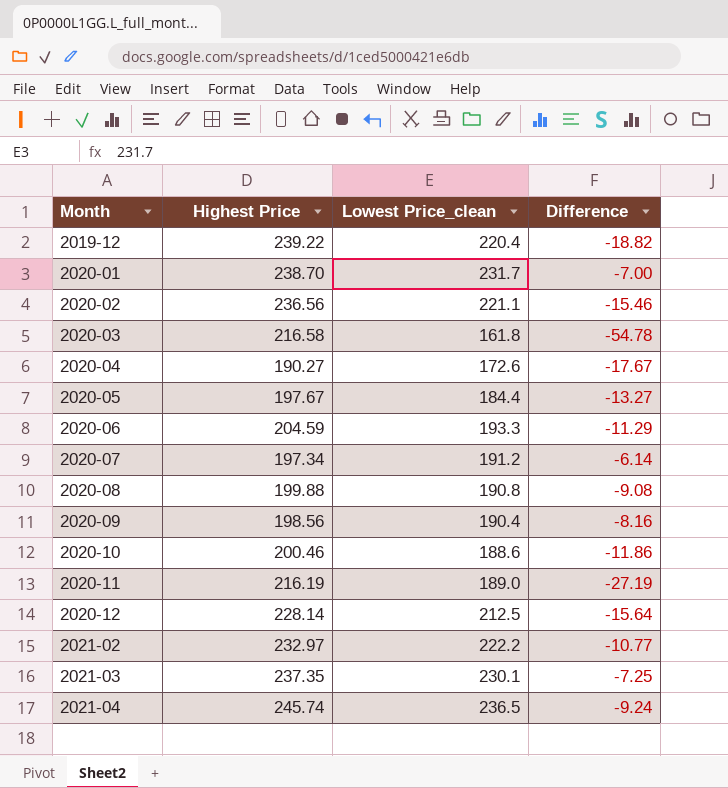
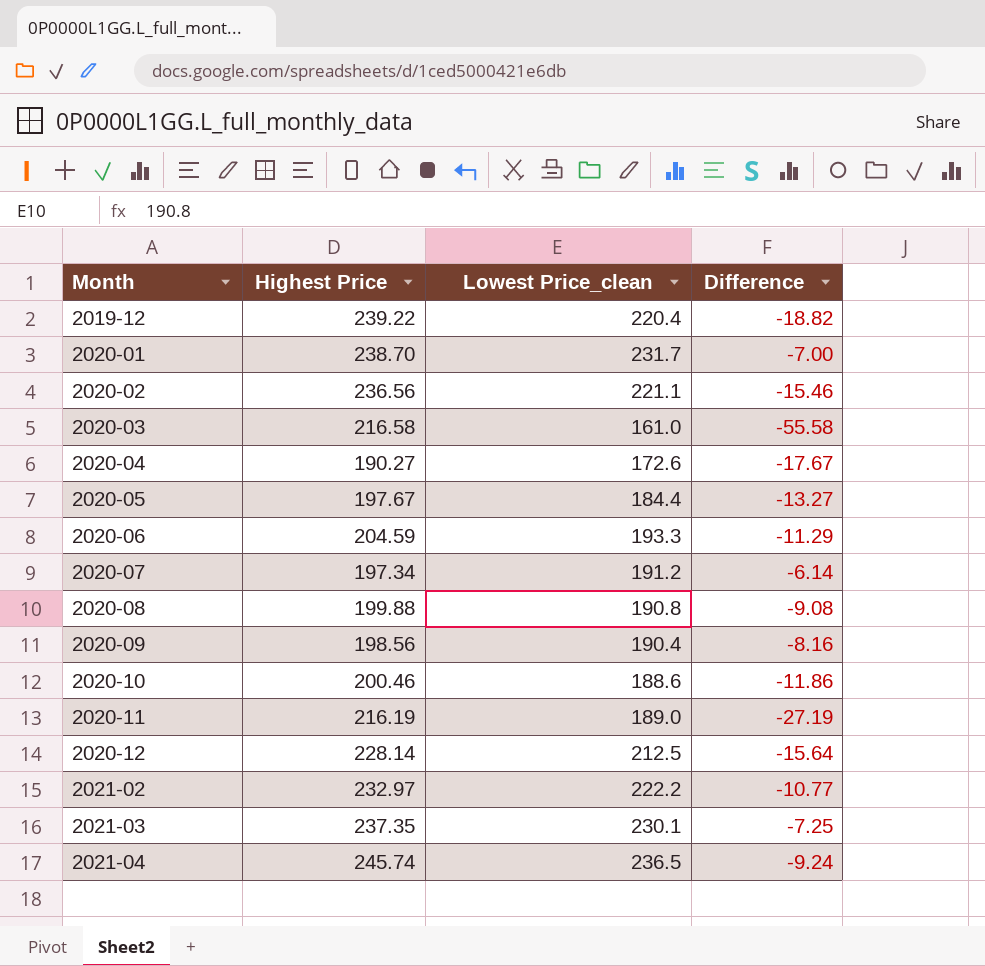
2020-03 | Lowest Price_clean: 161.8 -> 161.0
2020-03 | Difference: -54.78 -> -55.58

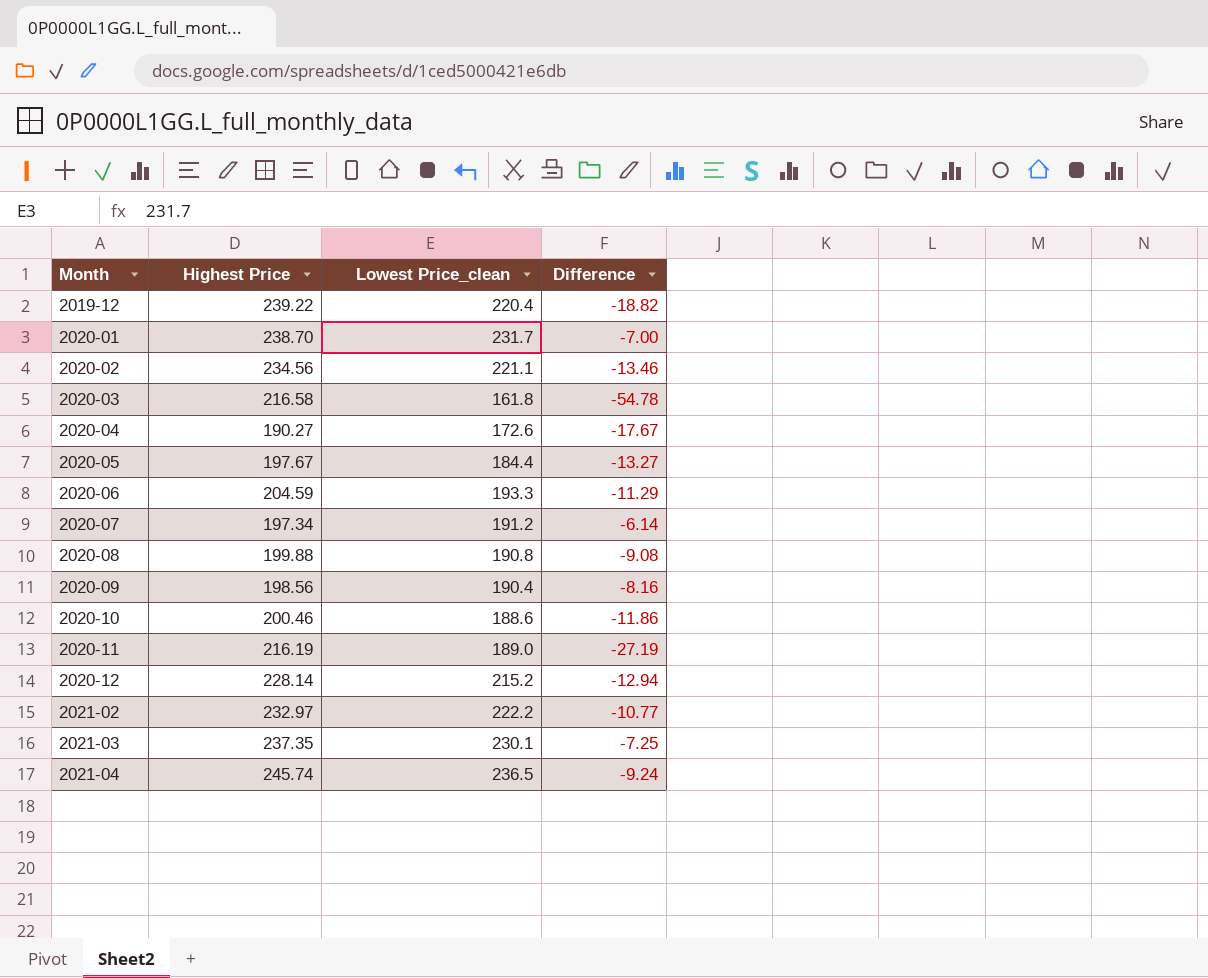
2020-02 | Highest Price: 236.56 -> 234.56
2020-02 | Difference: -15.46 -> -13.46
2020-03 | Lowest Price_clean: 161.0 -> 161.8
2020-03 | Difference: -55.58 -> -54.78
2020-12 | Lowest Price_clean: 212.5 -> 215.2
2020-12 | Difference: -15.64 -> -12.94

